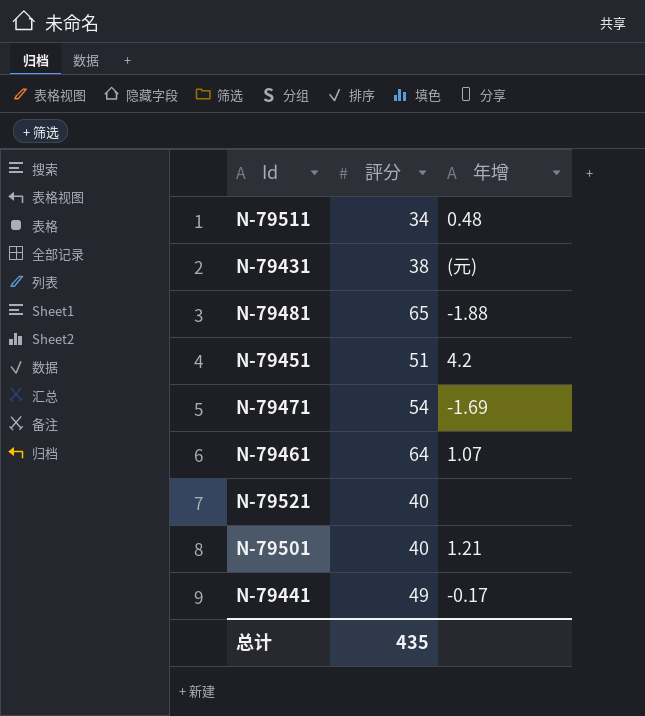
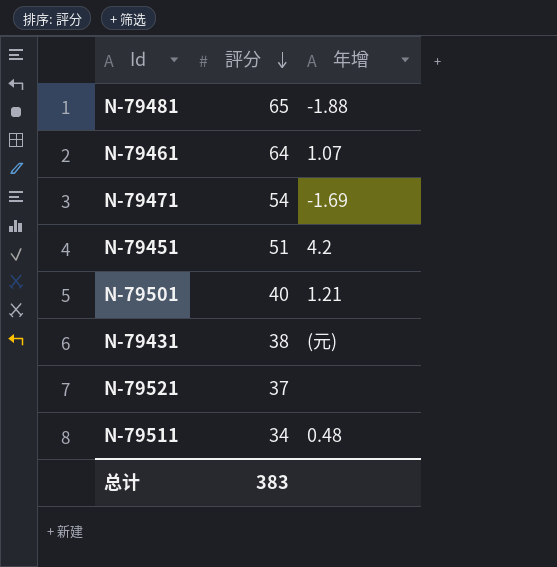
row order: none -> 評分 descending
row N-79441: 49 | -0.17 -> none
N-79521 | 評分: 40 -> 37
总计 | 評分: 435 -> 383

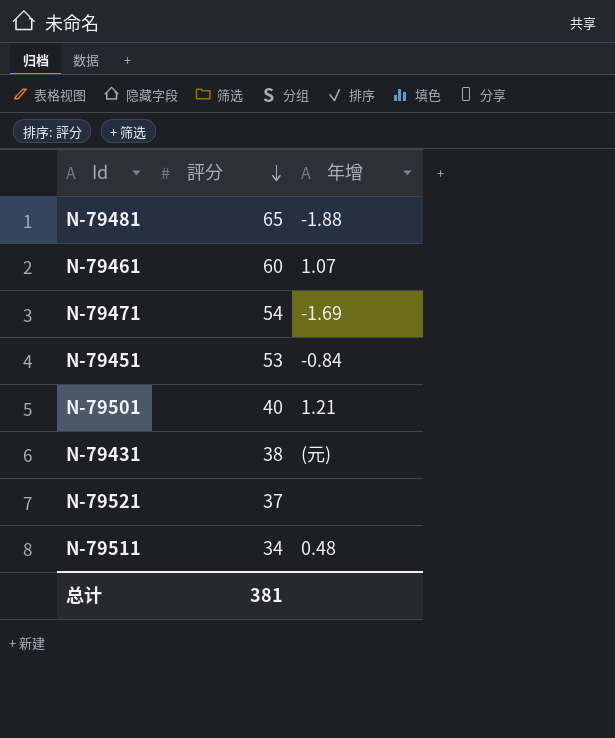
N-79461 | 評分: 64 -> 60
N-79451 | 評分: 51 -> 53
N-79451 | 年增: 4.2 -> -0.84
总计 | 評分: 383 -> 381

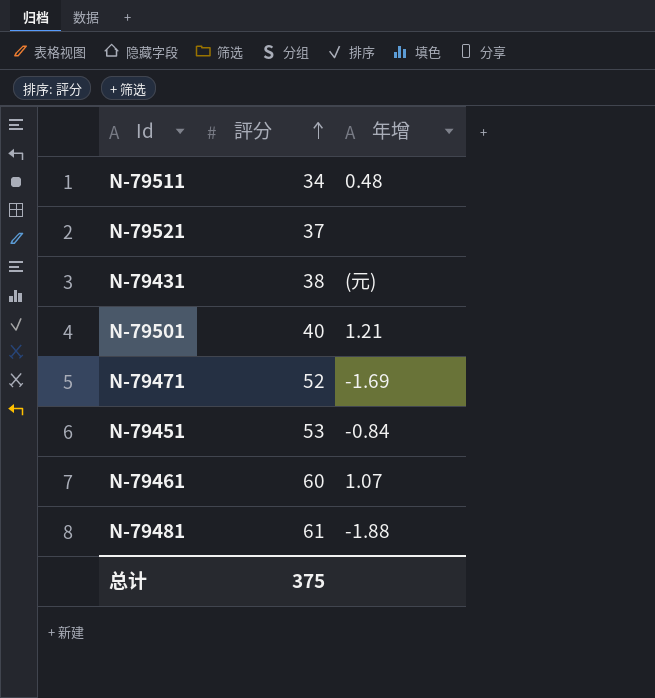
row order: 評分 descending -> 評分 ascending
N-79471 | 評分: 54 -> 52
N-79481 | 評分: 65 -> 61
总计 | 評分: 381 -> 375

